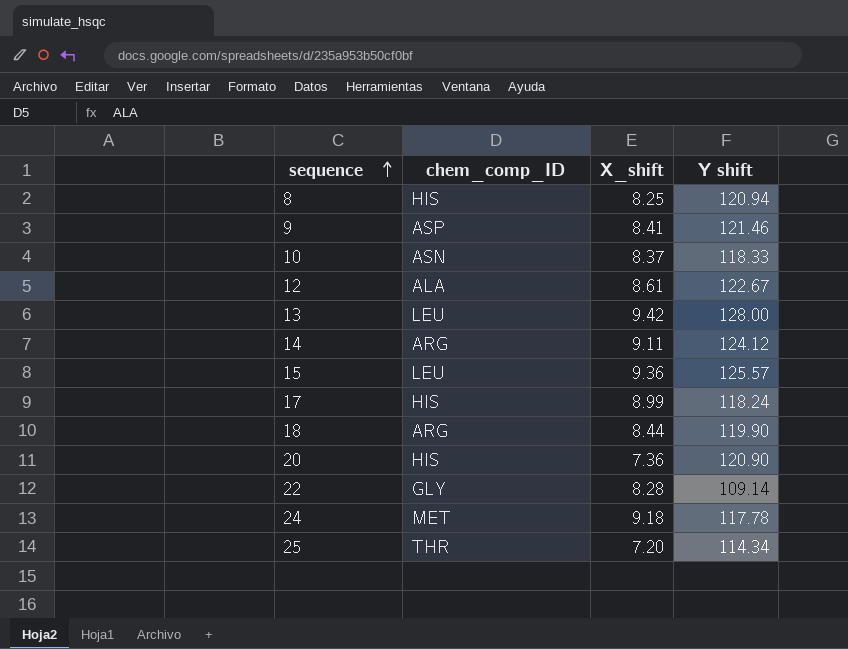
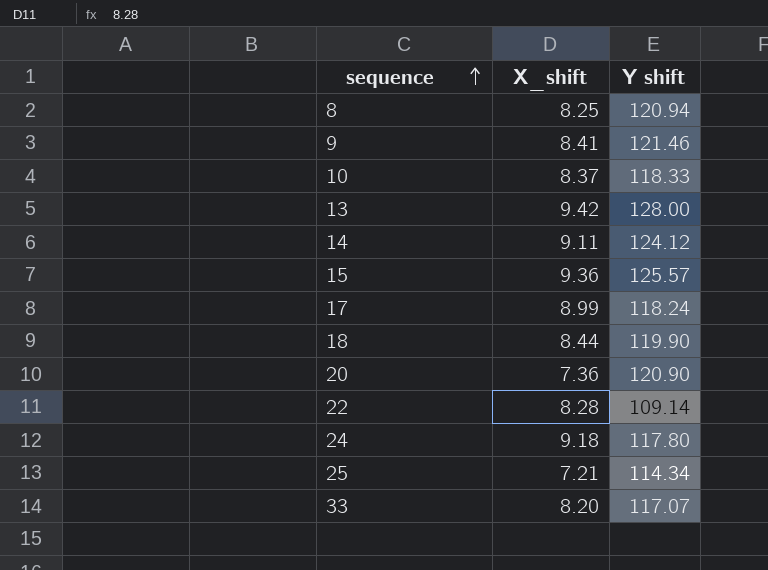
column chem_comp_ID | position: 2 -> none
row 12: ALA | 8.61 | 122.67 -> none
24 | Y shift: 117.78 -> 117.80
25 | X_shift: 7.20 -> 7.21
row 33: none -> 8.20 | 117.07

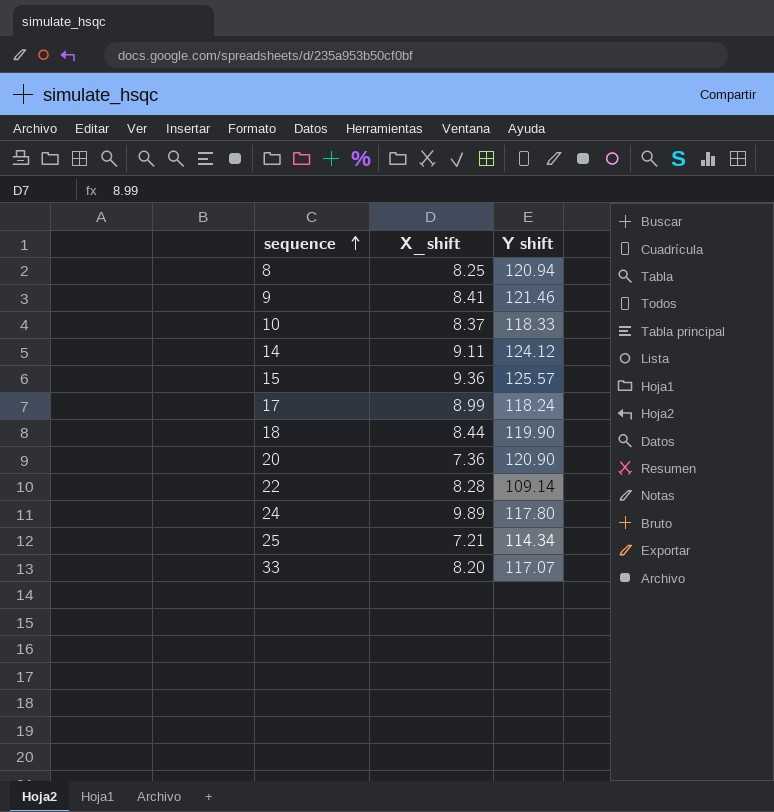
row 13: 9.42 | 128.00 -> none
24 | X_shift: 9.18 -> 9.89

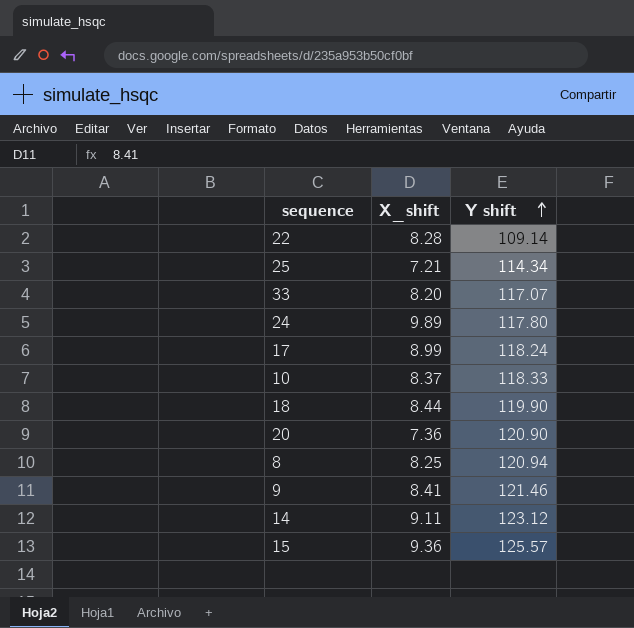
row order: sequence ascending -> Y shift ascending
14 | Y shift: 124.12 -> 123.12

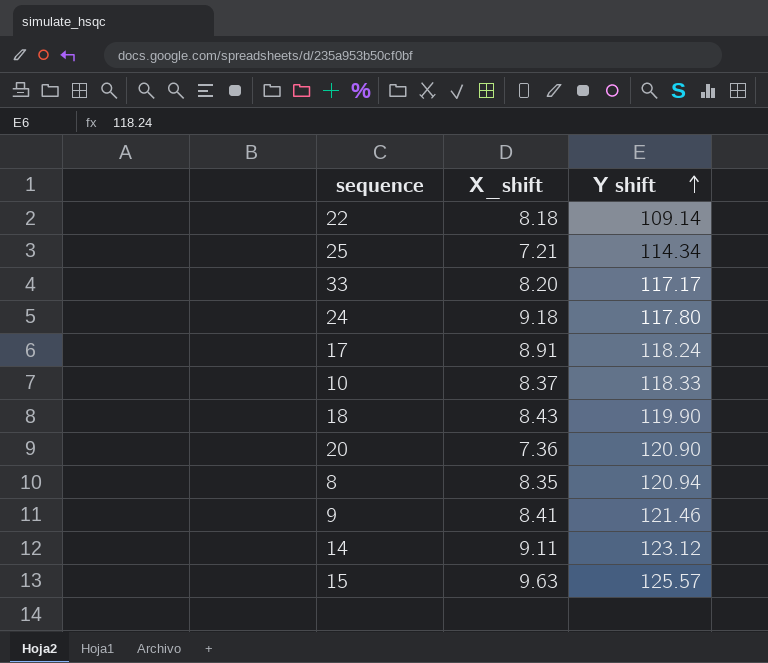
22 | X_shift: 8.28 -> 8.18
33 | Y shift: 117.07 -> 117.17
24 | X_shift: 9.89 -> 9.18
17 | X_shift: 8.99 -> 8.91
18 | X_shift: 8.44 -> 8.43
8 | X_shift: 8.25 -> 8.35
15 | X_shift: 9.36 -> 9.63

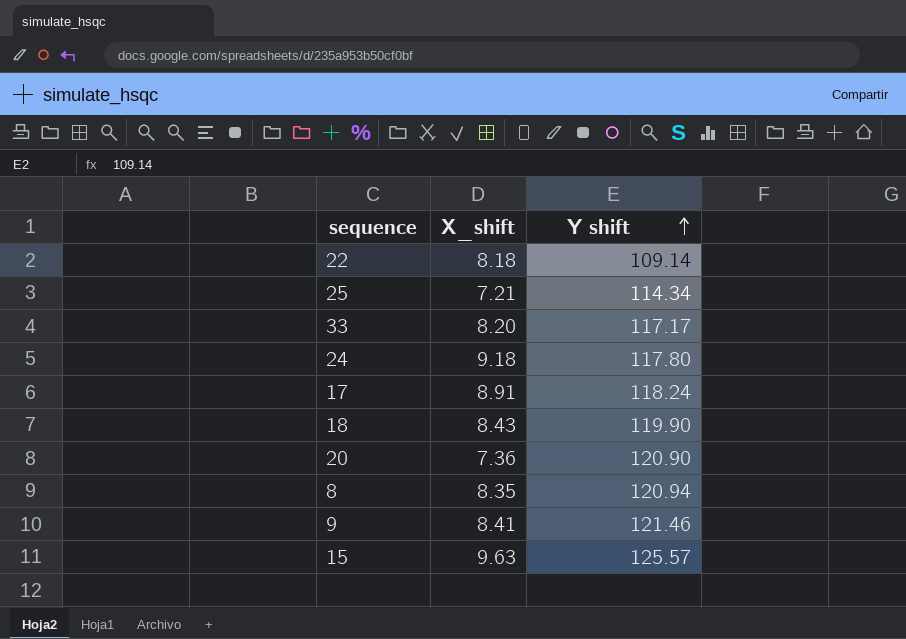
row 10: 8.37 | 118.33 -> none
row 14: 9.11 | 123.12 -> none

